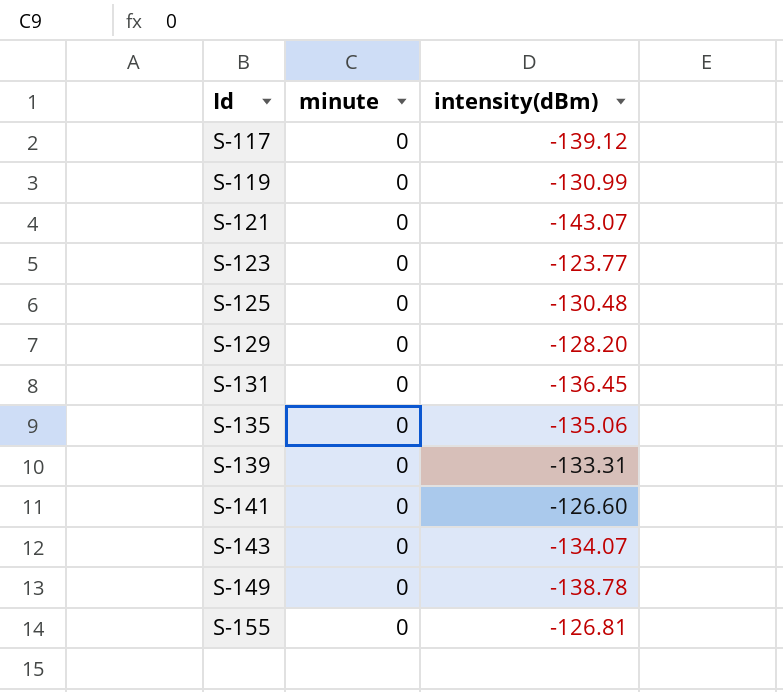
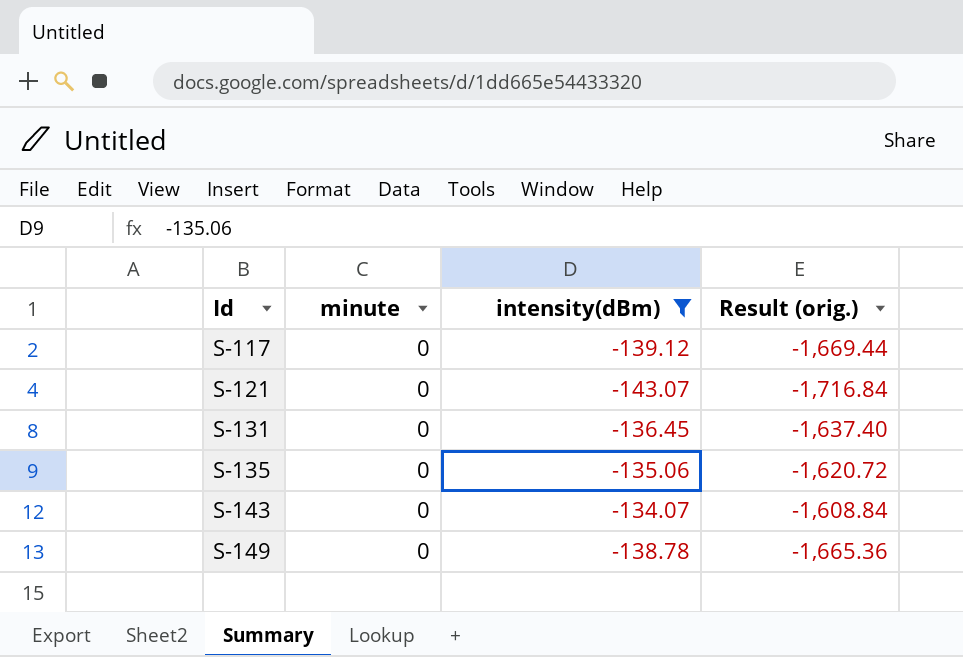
filter: none -> intensity(dBm) <= -134.07
column Result (orig.) | formula: none -> [intensity(dBm)] * 12

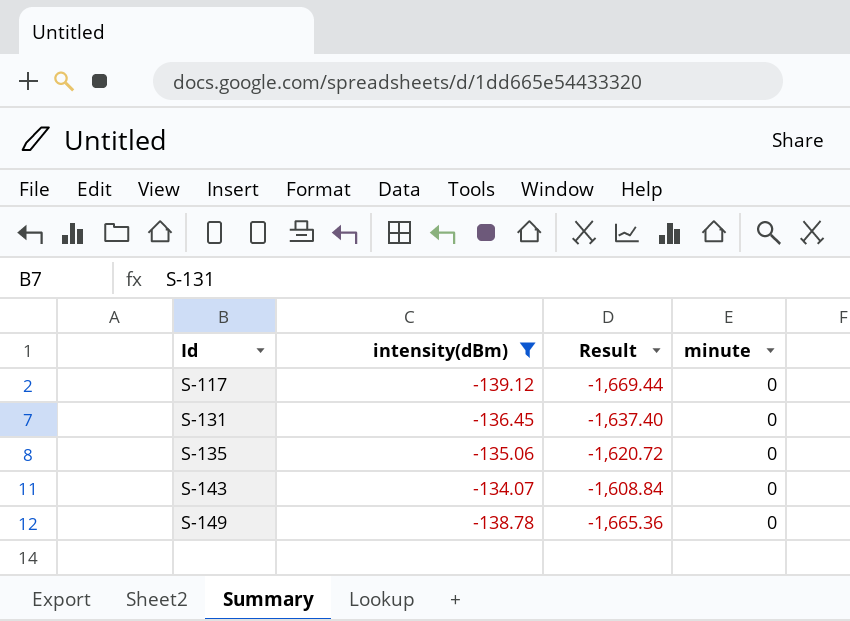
column name: Result (orig.) -> Result
column minute | position: 2 -> 4
row S-121: 0 | -143.07 | -1,716.84 -> none

